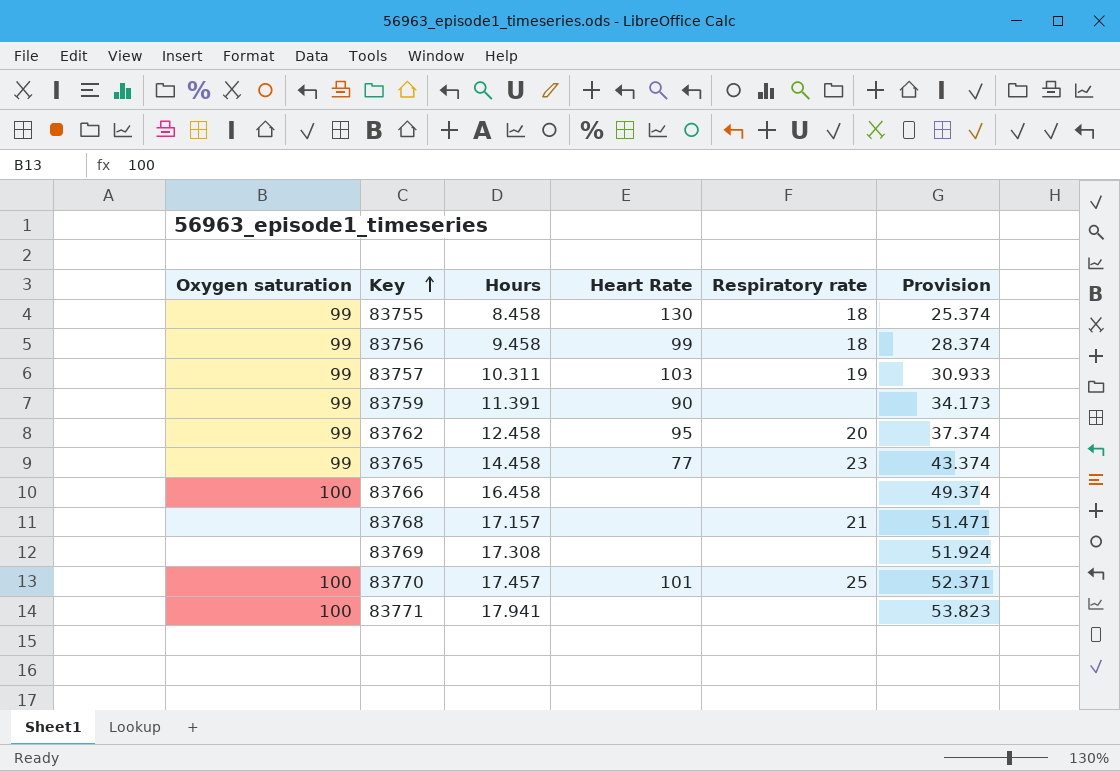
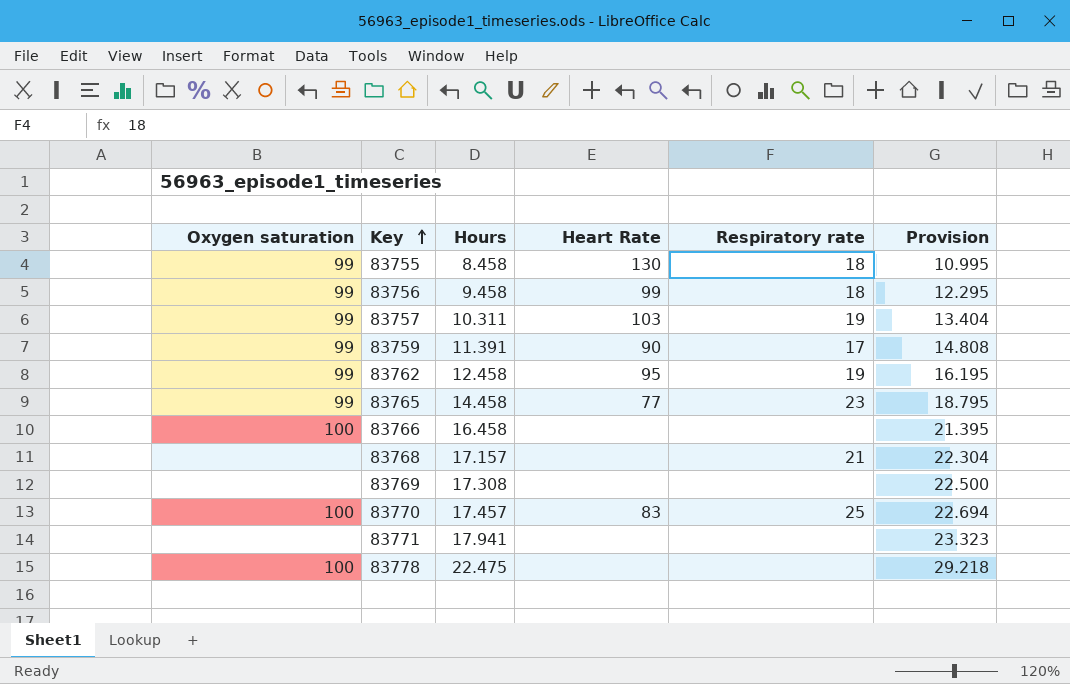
column Provision | formula: [Hours] * 3 -> [Hours] * 1.3
83759 | Respiratory rate: none -> 17
83762 | Respiratory rate: 20 -> 19
83770 | Heart Rate: 101 -> 83
83771 | Oxygen saturation: 100 -> none
row 83778: none -> 100 | 22.475 | none | none | 29.218

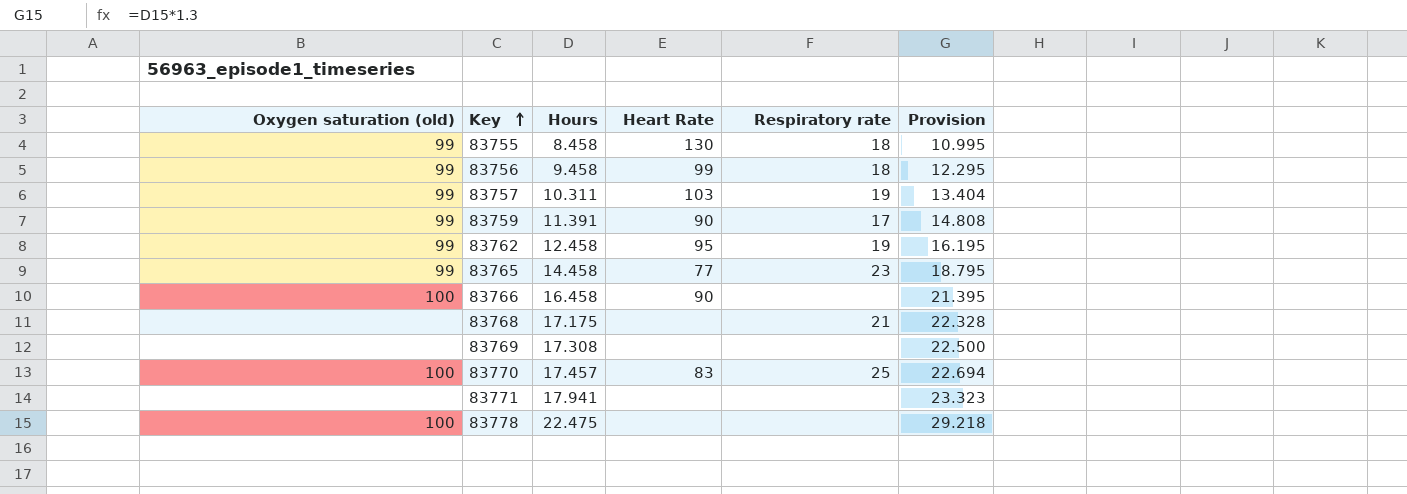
column name: Oxygen saturation -> Oxygen saturation (old)
83766 | Heart Rate: none -> 90
83768 | Hours: 17.157 -> 17.175
83768 | Provision: 22.304 -> 22.328

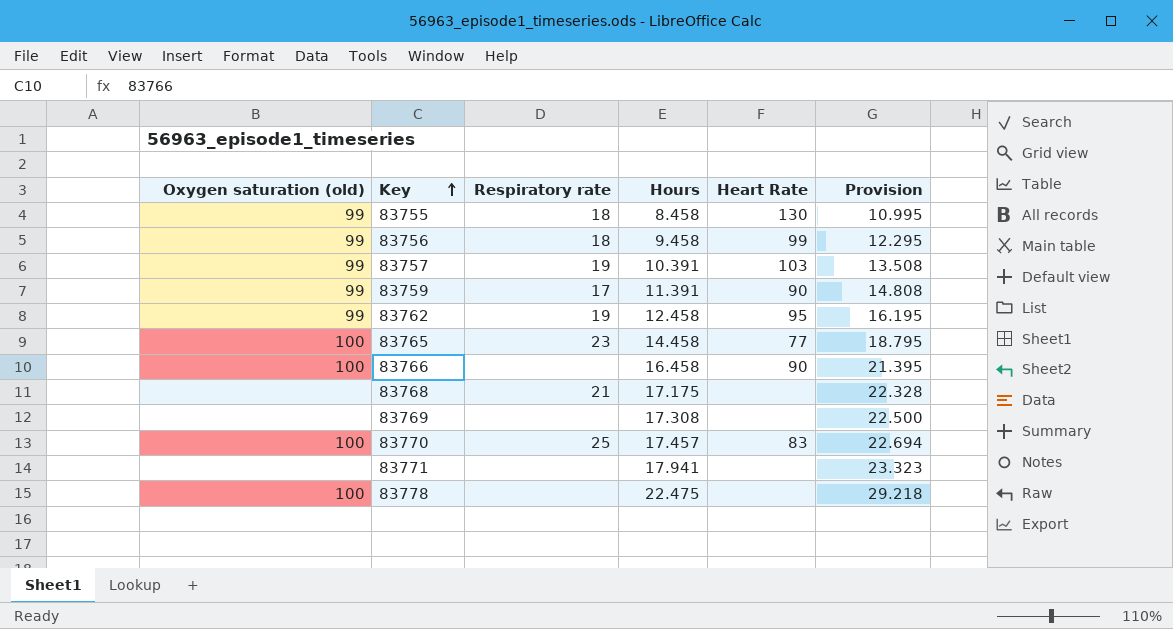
column Respiratory rate | position: 5 -> 3
83757 | Hours: 10.311 -> 10.391
83757 | Provision: 13.404 -> 13.508
83765 | Oxygen saturation (old): 99 -> 100

